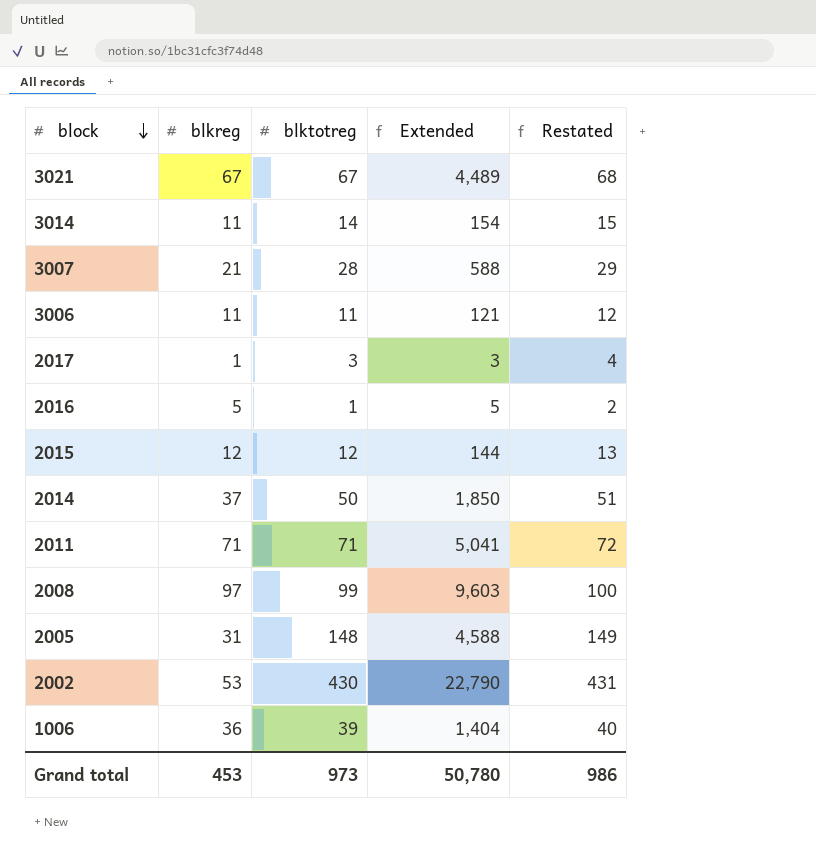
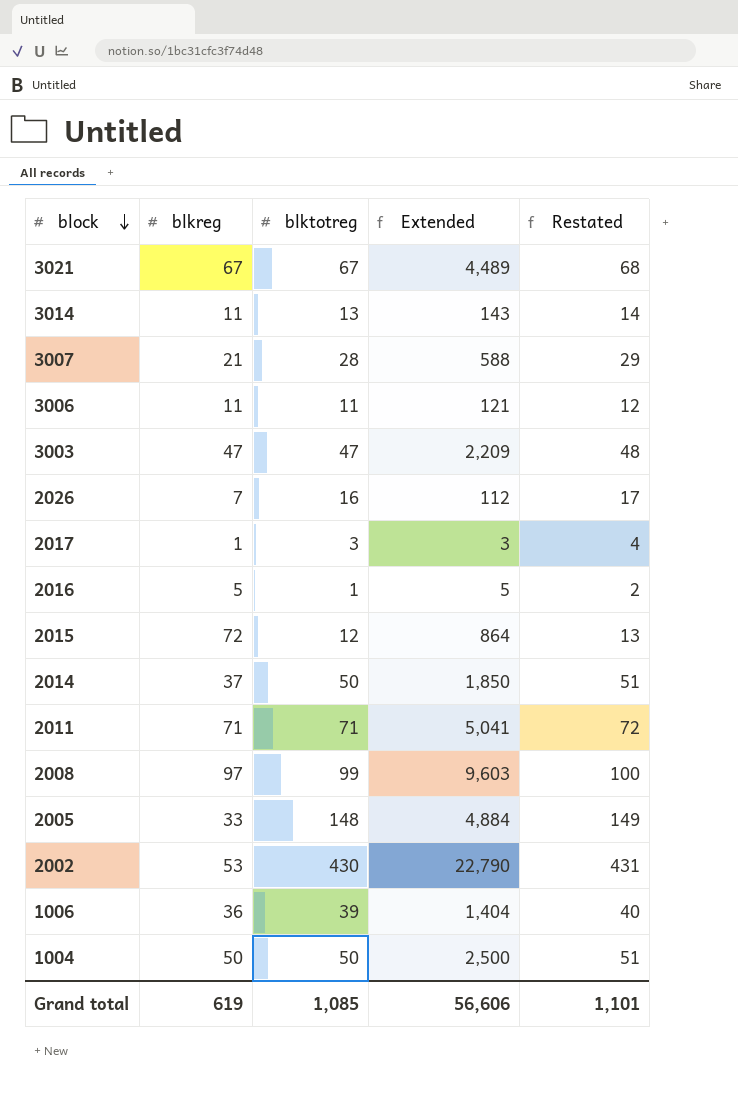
3014 | blktotreg: 14 -> 13
3014 | Extended: 154 -> 143
3014 | Restated: 15 -> 14
row 3003: none -> 47 | 47 | 2,209 | 48
row 2026: none -> 7 | 16 | 112 | 17
2015 | blkreg: 12 -> 72
2015 | Extended: 144 -> 864
2005 | blkreg: 31 -> 33
2005 | Extended: 4,588 -> 4,884
row 1004: none -> 50 | 50 | 2,500 | 51
Grand total | blkreg: 453 -> 619
Grand total | blktotreg: 973 -> 1,085
Grand total | Extended: 50,780 -> 56,606
Grand total | Restated: 986 -> 1,101

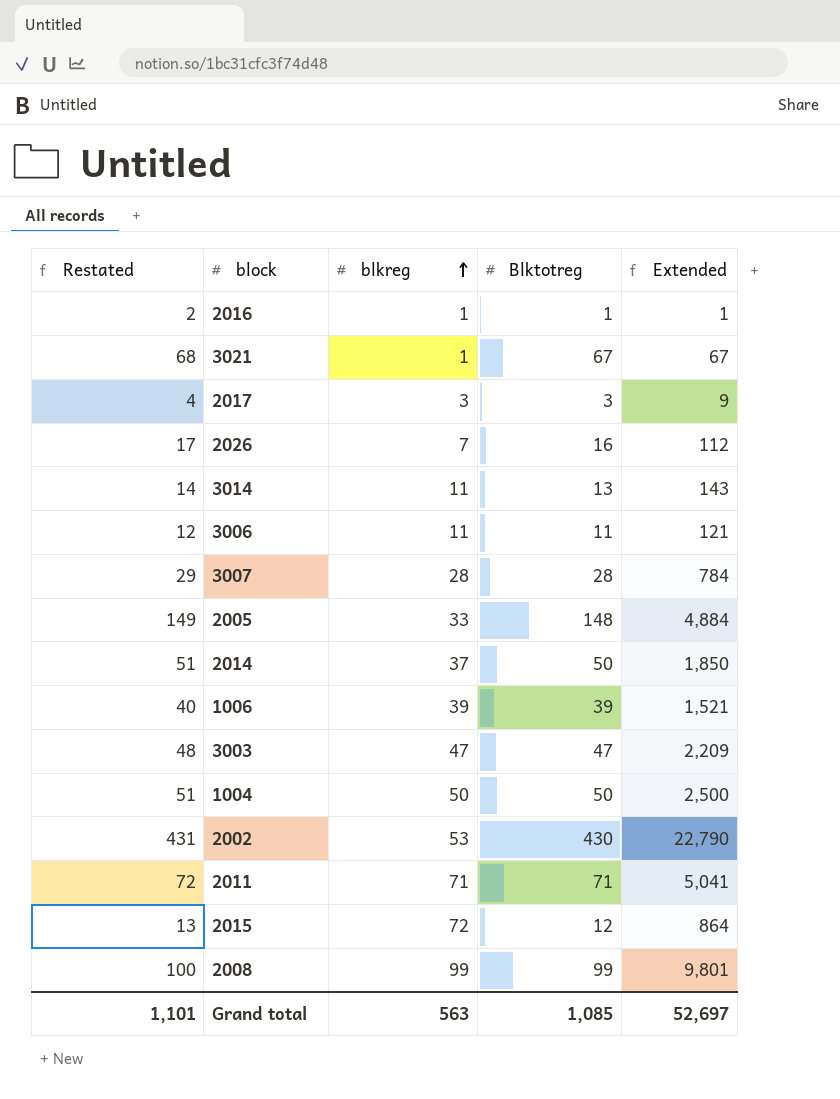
row order: block descending -> blkreg ascending
column Restated | position: 5 -> 1
column name: blktotreg -> Blktotreg
2016 | blkreg: 5 -> 1
2016 | Extended: 5 -> 1
3021 | blkreg: 67 -> 1
3021 | Extended: 4,489 -> 67
2017 | blkreg: 1 -> 3
2017 | Extended: 3 -> 9
3007 | blkreg: 21 -> 28
3007 | Extended: 588 -> 784
1006 | blkreg: 36 -> 39
1006 | Extended: 1,404 -> 1,521
2008 | blkreg: 97 -> 99
2008 | Extended: 9,603 -> 9,801
Grand total | blkreg: 619 -> 563
Grand total | Extended: 56,606 -> 52,697

